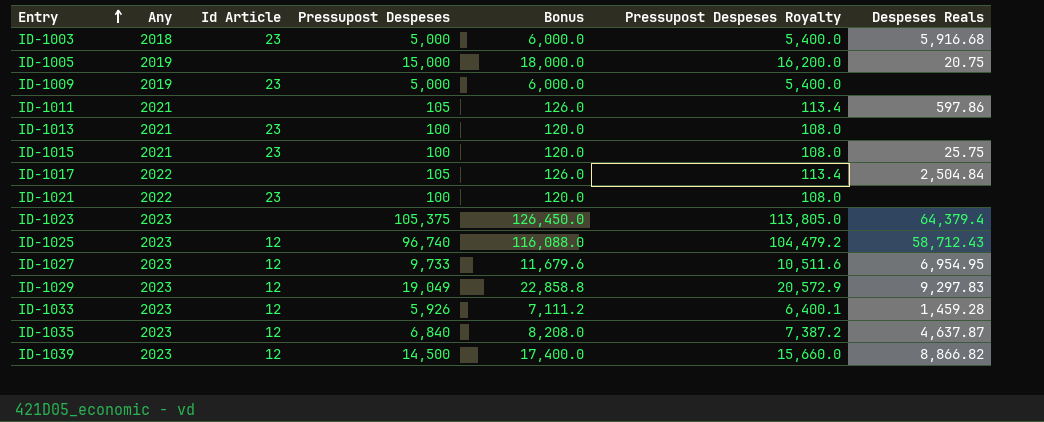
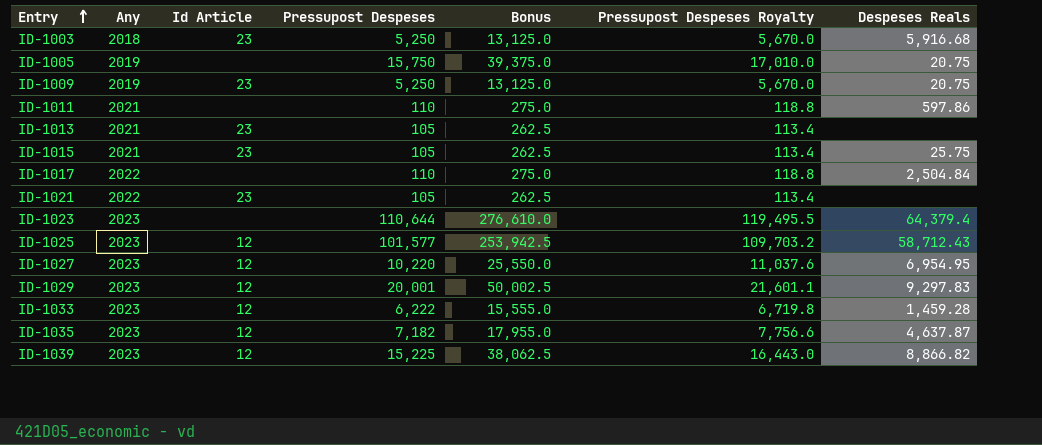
column Bonus | formula: [Pressupost Despeses] * 1.2 -> [Pressupost Despeses] * 2.5
ID-1003 | Pressupost Despeses: 5,000 -> 5,250
ID-1003 | Pressupost Despeses Royalty: 5,400.0 -> 5,670.0
ID-1005 | Pressupost Despeses: 15,000 -> 15,750
ID-1005 | Pressupost Despeses Royalty: 16,200.0 -> 17,010.0
ID-1009 | Pressupost Despeses: 5,000 -> 5,250
ID-1009 | Pressupost Despeses Royalty: 5,400.0 -> 5,670.0
ID-1009 | Despeses Reals: none -> 20.75
ID-1011 | Pressupost Despeses: 105 -> 110
ID-1011 | Pressupost Despeses Royalty: 113.4 -> 118.8
ID-1013 | Pressupost Despeses: 100 -> 105
ID-1013 | Pressupost Despeses Royalty: 108.0 -> 113.4
ID-1015 | Pressupost Despeses: 100 -> 105
ID-1015 | Pressupost Despeses Royalty: 108.0 -> 113.4
ID-1017 | Pressupost Despeses: 105 -> 110
ID-1017 | Pressupost Despeses Royalty: 113.4 -> 118.8
ID-1021 | Pressupost Despeses: 100 -> 105
ID-1021 | Pressupost Despeses Royalty: 108.0 -> 113.4
ID-1023 | Pressupost Despeses: 105,375 -> 110,644
ID-1023 | Pressupost Despeses Royalty: 113,805.0 -> 119,495.5
ID-1025 | Pressupost Despeses: 96,740 -> 101,577
ID-1025 | Pressupost Despeses Royalty: 104,479.2 -> 109,703.2
ID-1027 | Pressupost Despeses: 9,733 -> 10,220
ID-1027 | Pressupost Despeses Royalty: 10,511.6 -> 11,037.6
ID-1029 | Pressupost Despeses: 19,049 -> 20,001
ID-1029 | Pressupost Despeses Royalty: 20,572.9 -> 21,601.1
ID-1033 | Pressupost Despeses: 5,926 -> 6,222
ID-1033 | Pressupost Despeses Royalty: 6,400.1 -> 6,719.8
ID-1035 | Pressupost Despeses: 6,840 -> 7,182
ID-1035 | Pressupost Despeses Royalty: 7,387.2 -> 7,756.6
ID-1039 | Pressupost Despeses: 14,500 -> 15,225
ID-1039 | Pressupost Despeses Royalty: 15,660.0 -> 16,443.0

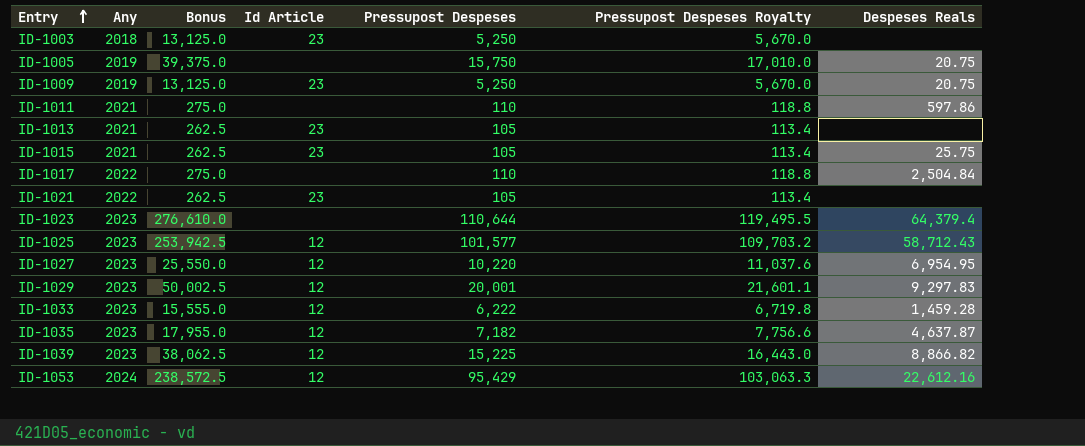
column Bonus | position: 5 -> 3
ID-1003 | Despeses Reals: 5,916.68 -> none
row ID-1053: none -> 2024 | 238,572.5 | 12 | 95,429 | 103,063.3 | 22,612.16

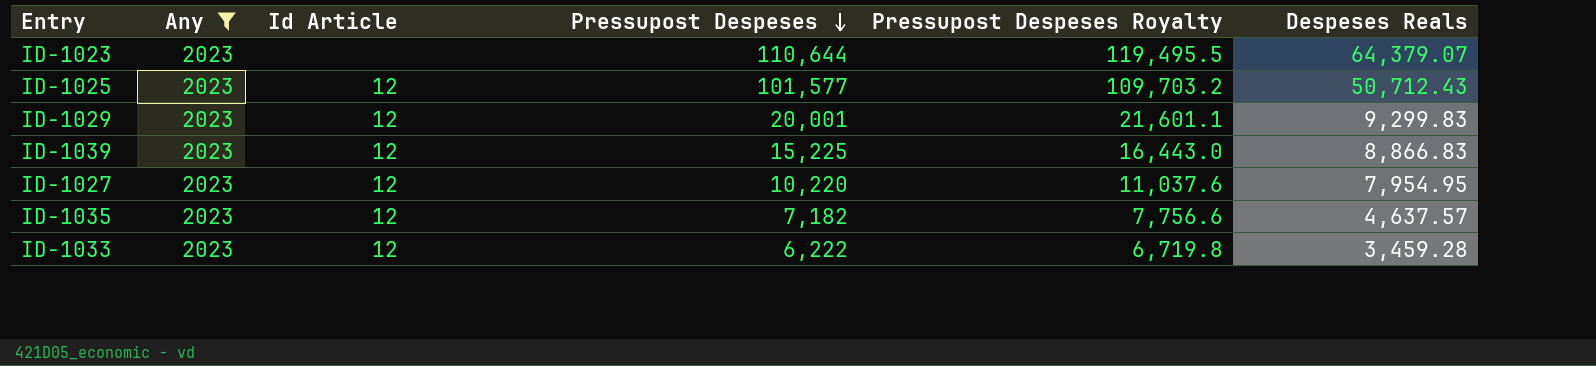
filter: none -> Any = 2023
row order: Entry ascending -> Pressupost Despeses descending
column Bonus | formula: [Pressupost Despeses] * 2.5 -> none
ID-1023 | Despeses Reals: 64,379.4 -> 64,379.07
ID-1025 | Despeses Reals: 58,712.43 -> 50,712.43
ID-1029 | Despeses Reals: 9,297.83 -> 9,299.83
ID-1039 | Despeses Reals: 8,866.82 -> 8,866.83
ID-1027 | Despeses Reals: 6,954.95 -> 7,954.95
ID-1035 | Despeses Reals: 4,637.87 -> 4,637.57
ID-1033 | Despeses Reals: 1,459.28 -> 3,459.28

